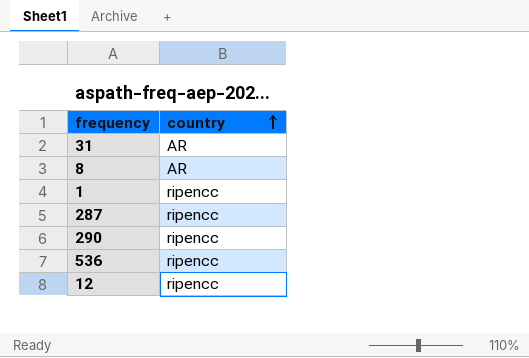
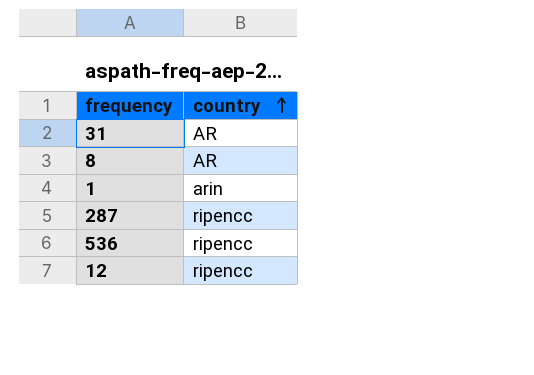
row 290: ripencc -> none
1 | country: ripencc -> arin

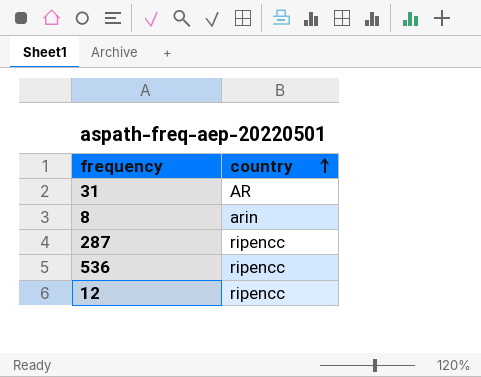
row 1: arin -> none
8 | country: AR -> arin

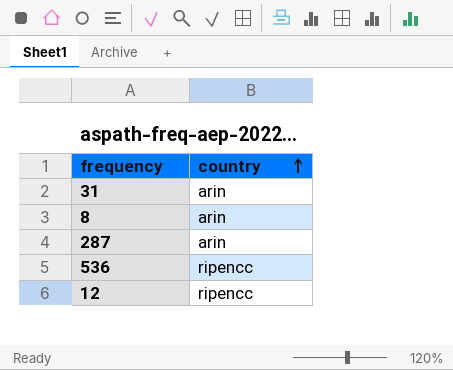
31 | country: AR -> arin
287 | country: ripencc -> arin

